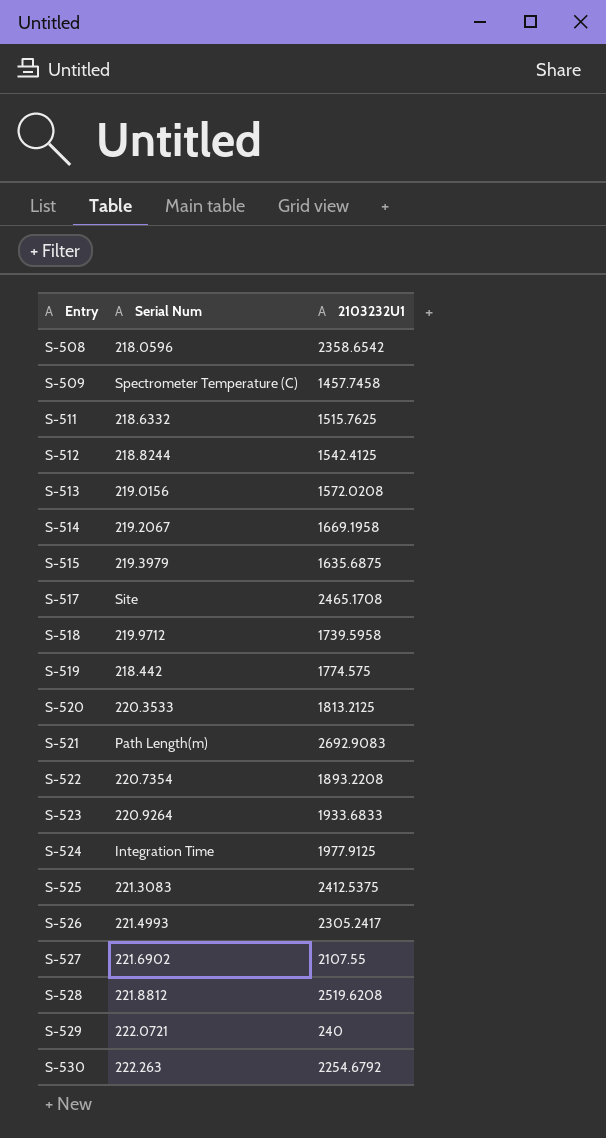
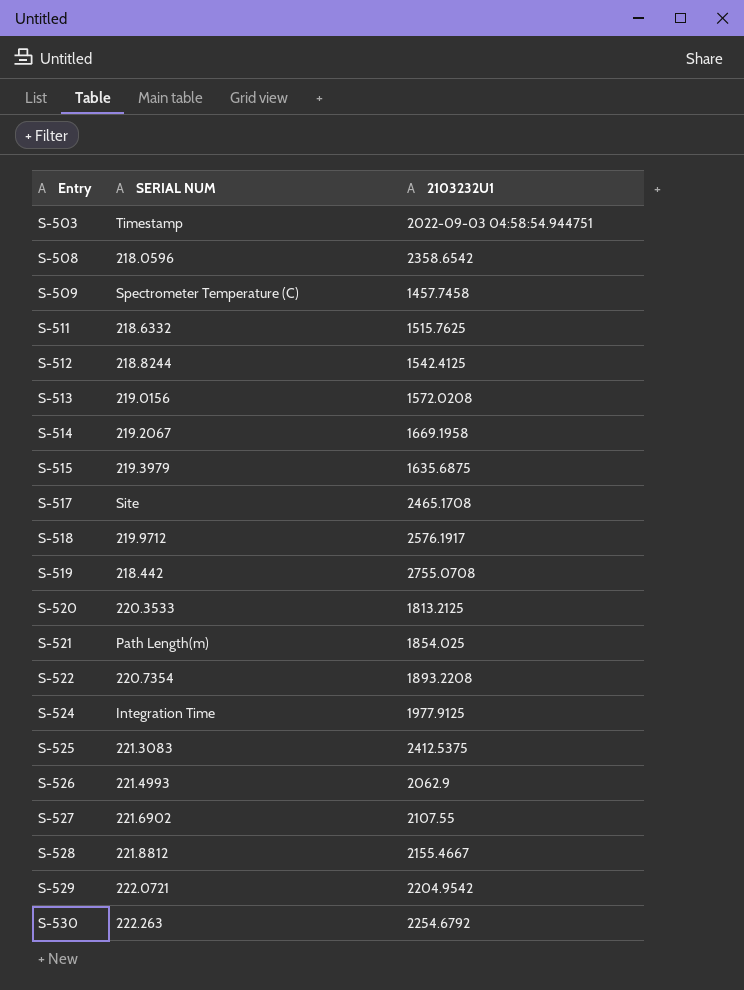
column name: Serial Num -> SERIAL NUM
row S-523: 220.9264 | 1933.6833 -> none
row S-503: none -> Timestamp | 2022-09-03 04:58:54.944751
S-518 | 2103232U1: 1739.5958 -> 2576.1917
S-519 | 2103232U1: 1774.575 -> 2755.0708
S-521 | 2103232U1: 2692.9083 -> 1854.025
S-526 | 2103232U1: 2305.2417 -> 2062.9
S-528 | 2103232U1: 2519.6208 -> 2155.4667
S-529 | 2103232U1: 240 -> 2204.9542

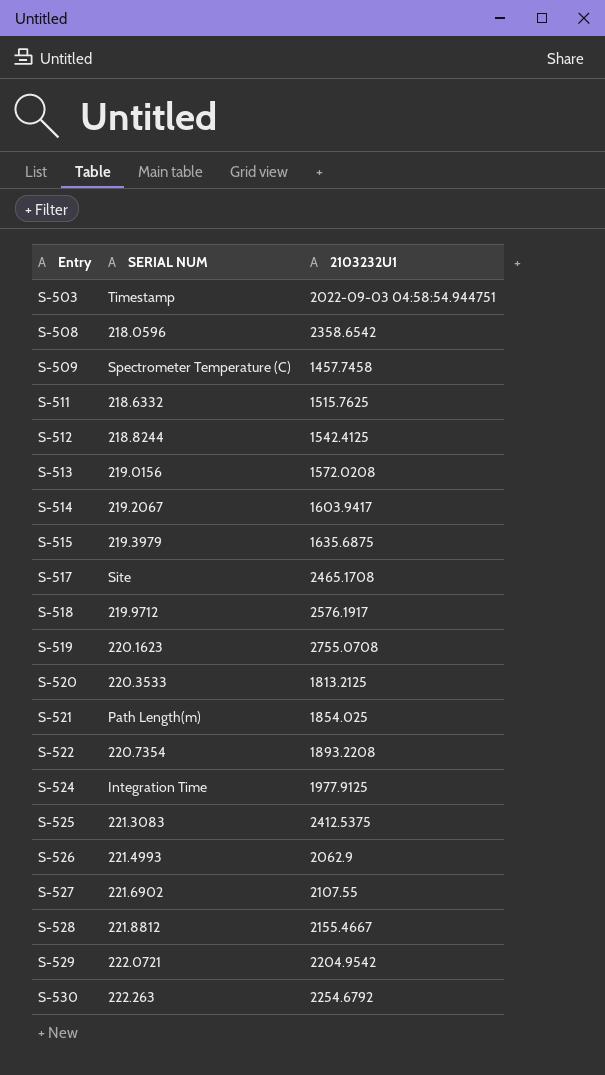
S-514 | 2103232U1: 1669.1958 -> 1603.9417
S-519 | SERIAL NUM: 218.442 -> 220.1623

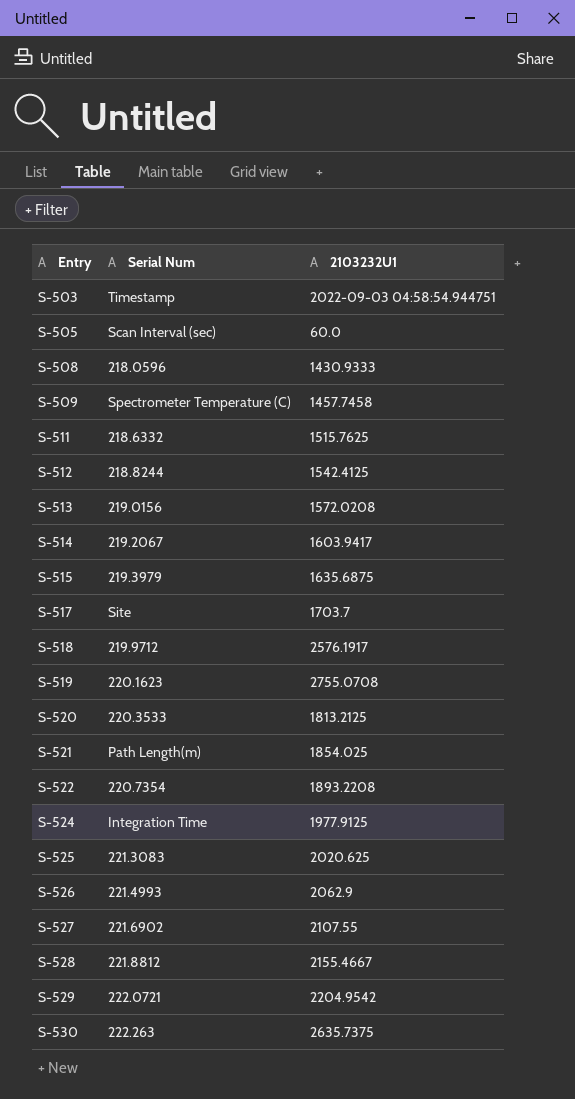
column name: SERIAL NUM -> Serial Num
row S-505: none -> Scan Interval (sec) | 60.0
S-508 | 2103232U1: 2358.6542 -> 1430.9333
S-517 | 2103232U1: 2465.1708 -> 1703.7
S-525 | 2103232U1: 2412.5375 -> 2020.625
S-530 | 2103232U1: 2254.6792 -> 2635.7375

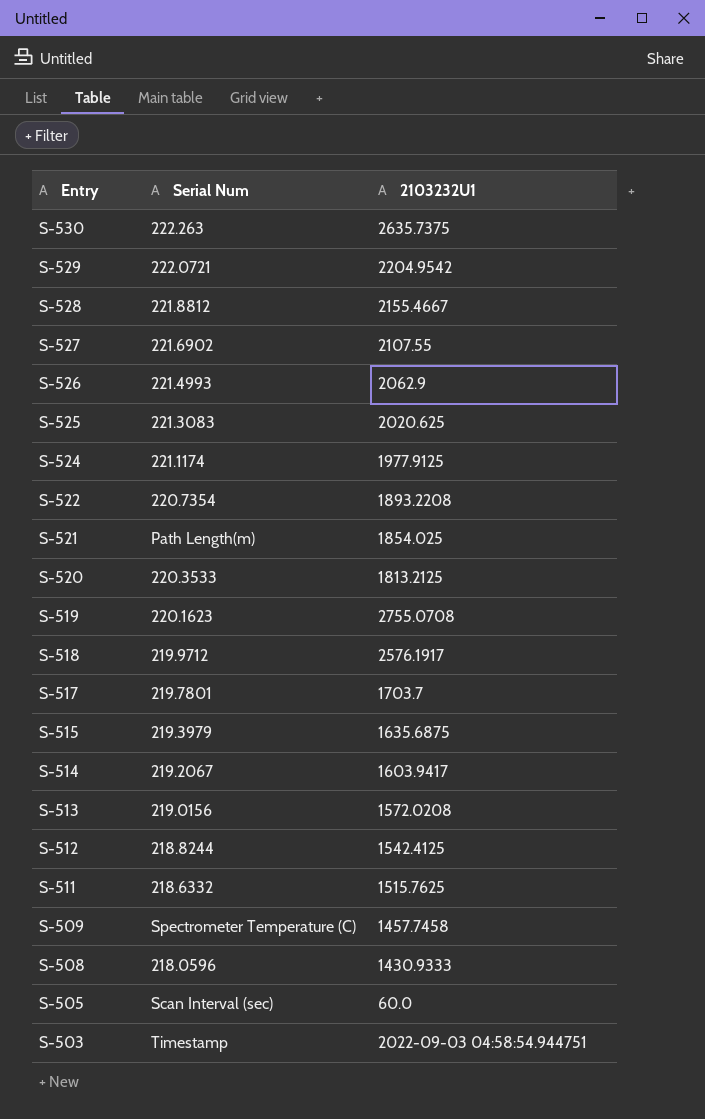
row order: Entry ascending -> Entry descending
S-524 | Serial Num: Integration Time -> 221.1174
S-517 | Serial Num: Site -> 219.7801

